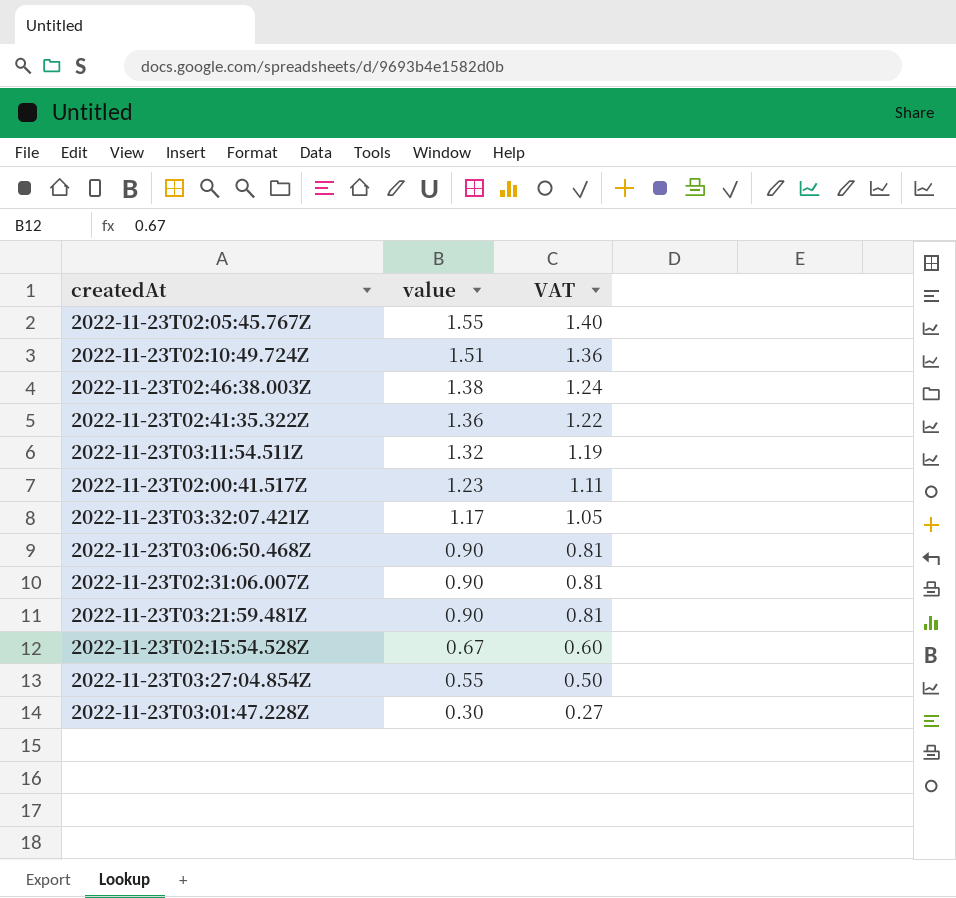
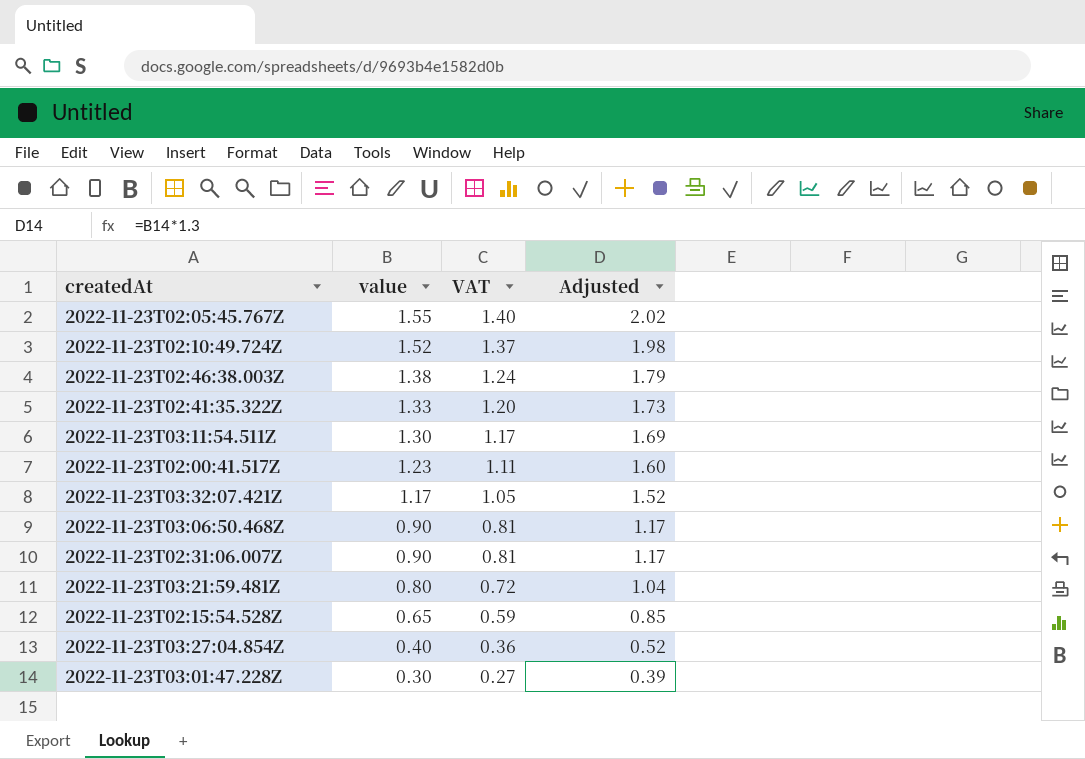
column Adjusted | formula: none -> [value] * 1.3
2022-11-23T02:10:49.724Z | value: 1.51 -> 1.52
2022-11-23T02:10:49.724Z | VAT: 1.36 -> 1.37
2022-11-23T02:41:35.322Z | value: 1.36 -> 1.33
2022-11-23T02:41:35.322Z | VAT: 1.22 -> 1.20
2022-11-23T03:11:54.511Z | value: 1.32 -> 1.30
2022-11-23T03:11:54.511Z | VAT: 1.19 -> 1.17
2022-11-23T03:21:59.481Z | value: 0.90 -> 0.80
2022-11-23T03:21:59.481Z | VAT: 0.81 -> 0.72
2022-11-23T02:15:54.528Z | value: 0.67 -> 0.65
2022-11-23T02:15:54.528Z | VAT: 0.60 -> 0.59
2022-11-23T03:27:04.854Z | value: 0.55 -> 0.40
2022-11-23T03:27:04.854Z | VAT: 0.50 -> 0.36

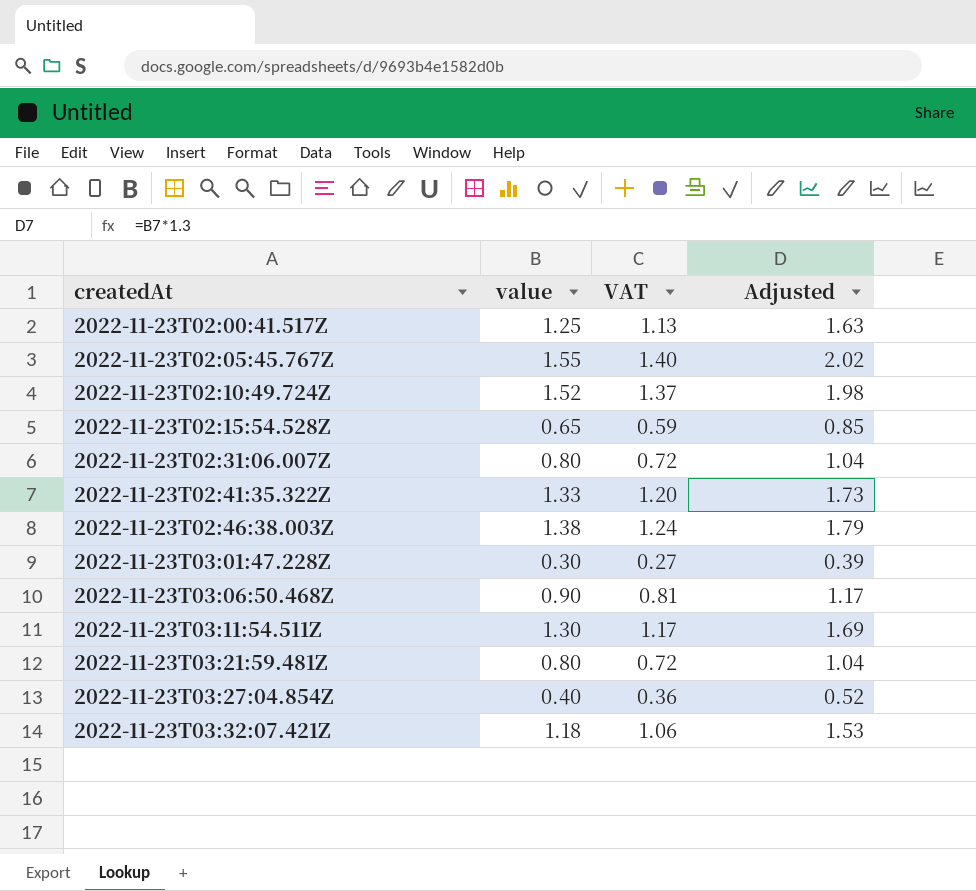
row order: value descending -> createdAt ascending
2022-11-23T02:00:41.517Z | value: 1.23 -> 1.25
2022-11-23T02:00:41.517Z | VAT: 1.11 -> 1.13
2022-11-23T02:00:41.517Z | Adjusted: 1.60 -> 1.63
2022-11-23T02:31:06.007Z | value: 0.90 -> 0.80
2022-11-23T02:31:06.007Z | VAT: 0.81 -> 0.72
2022-11-23T02:31:06.007Z | Adjusted: 1.17 -> 1.04
2022-11-23T03:32:07.421Z | value: 1.17 -> 1.18
2022-11-23T03:32:07.421Z | VAT: 1.05 -> 1.06
2022-11-23T03:32:07.421Z | Adjusted: 1.52 -> 1.53

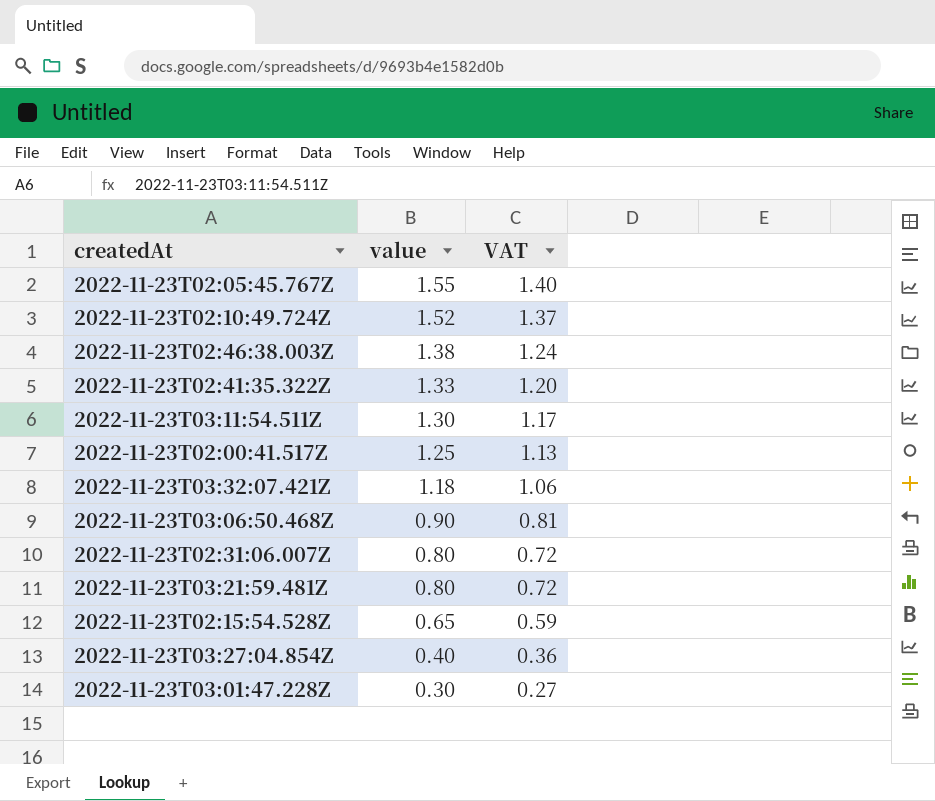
row order: createdAt ascending -> value descending
column Adjusted | formula: [value] * 1.3 -> none

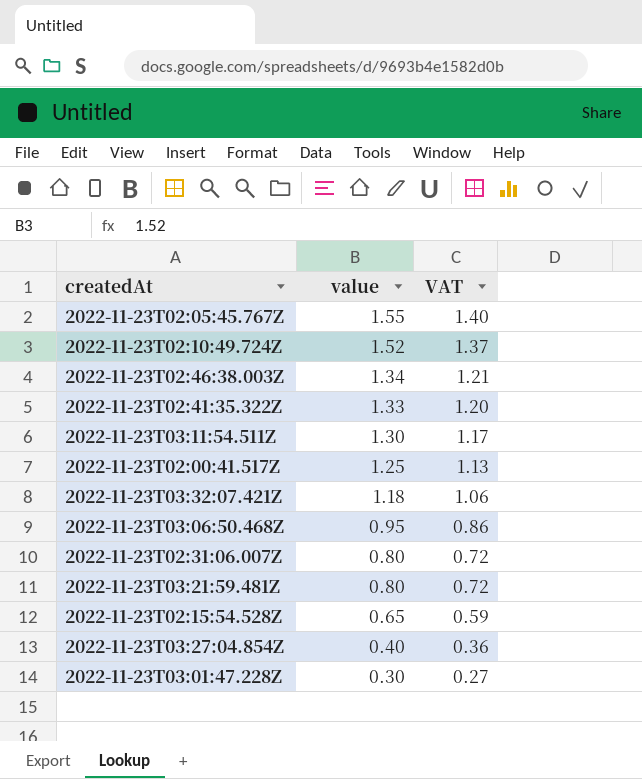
2022-11-23T02:46:38.003Z | value: 1.38 -> 1.34
2022-11-23T02:46:38.003Z | VAT: 1.24 -> 1.21
2022-11-23T03:06:50.468Z | value: 0.90 -> 0.95
2022-11-23T03:06:50.468Z | VAT: 0.81 -> 0.86

